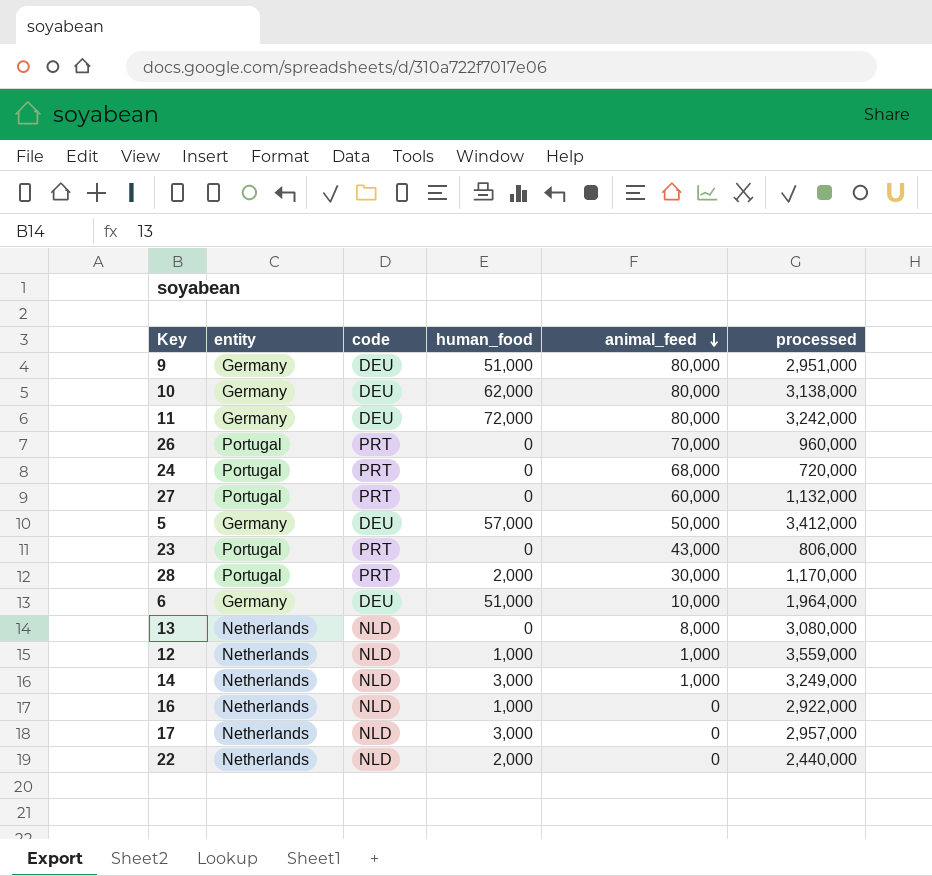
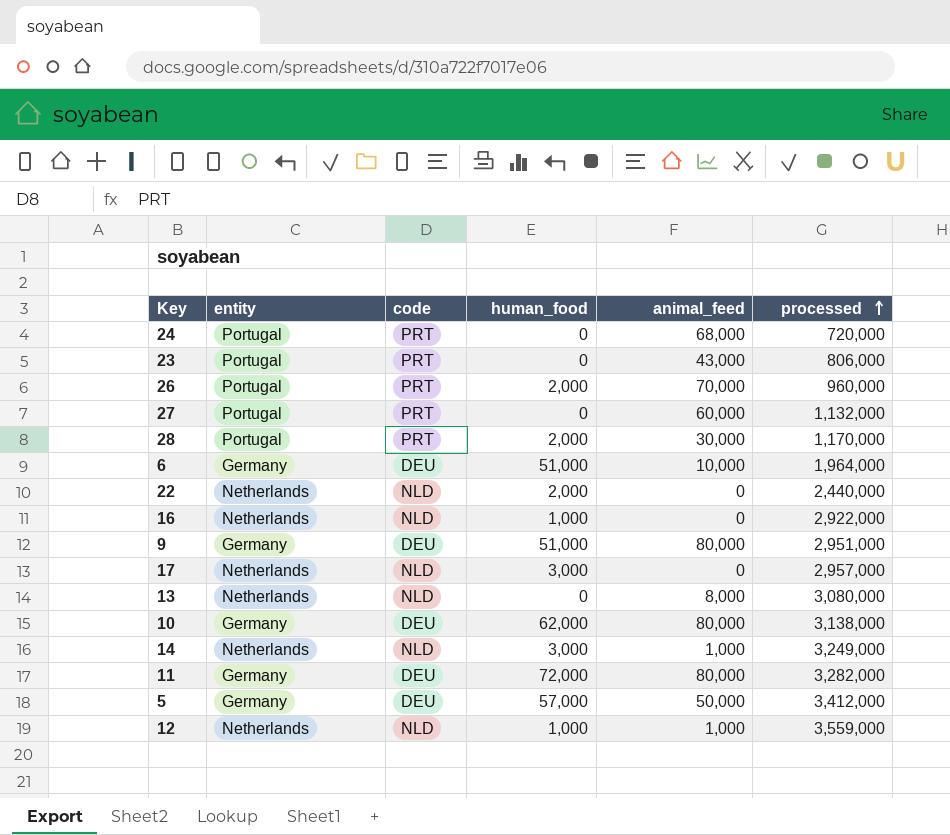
row order: animal_feed descending -> processed ascending
26 | human_food: 0 -> 2,000
11 | processed: 3,242,000 -> 3,282,000

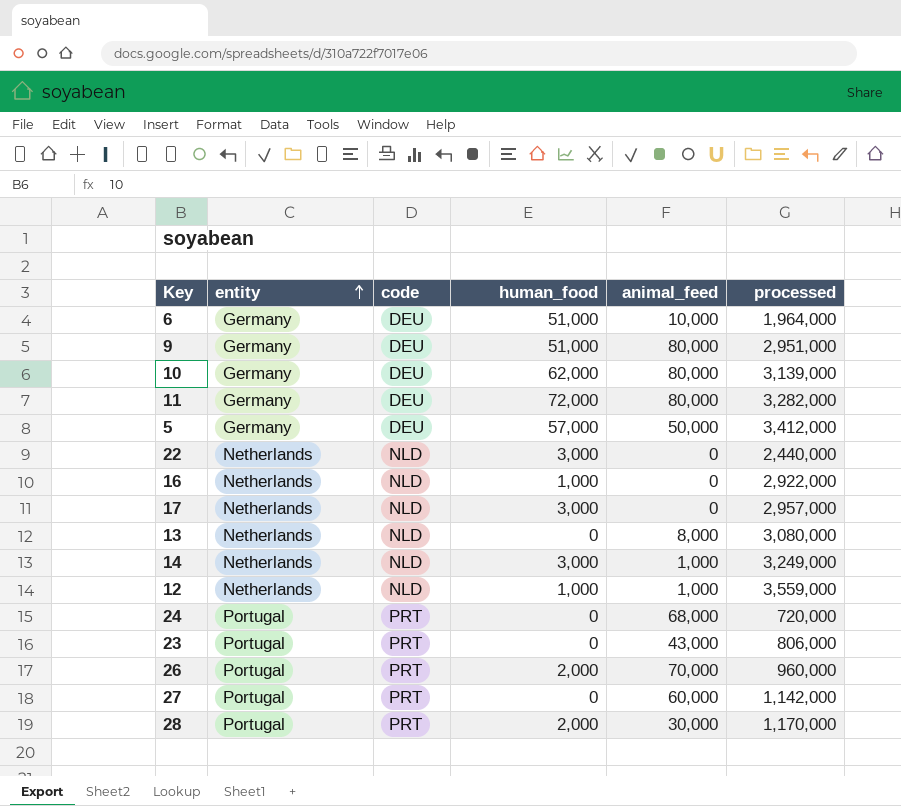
row order: processed ascending -> entity ascending
10 | processed: 3,138,000 -> 3,139,000
22 | human_food: 2,000 -> 3,000
27 | processed: 1,132,000 -> 1,142,000

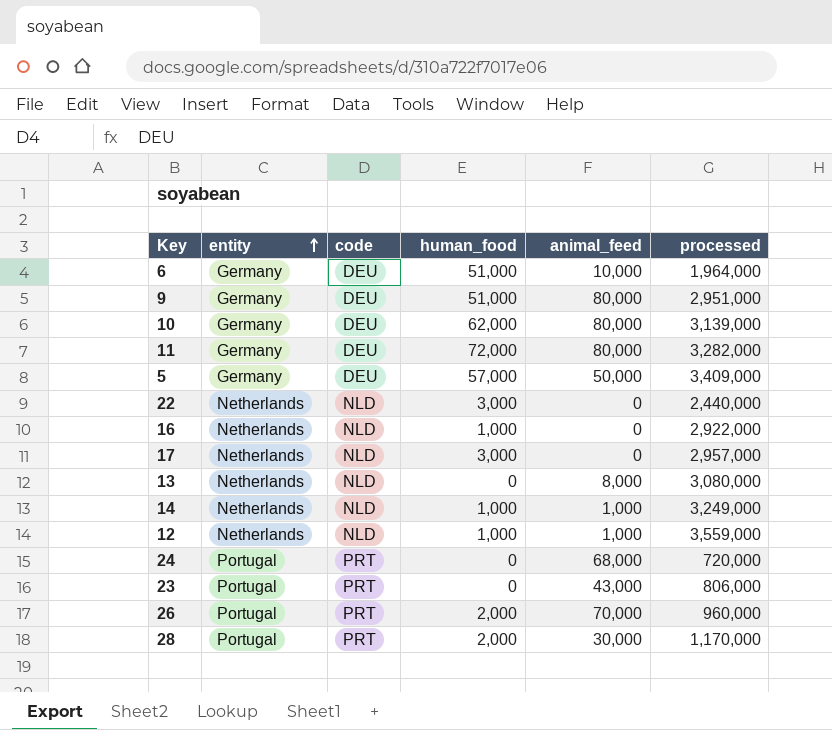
row 27: Portugal | PRT | 0 | 60,000 | 1,142,000 -> none
5 | processed: 3,412,000 -> 3,409,000
14 | human_food: 3,000 -> 1,000

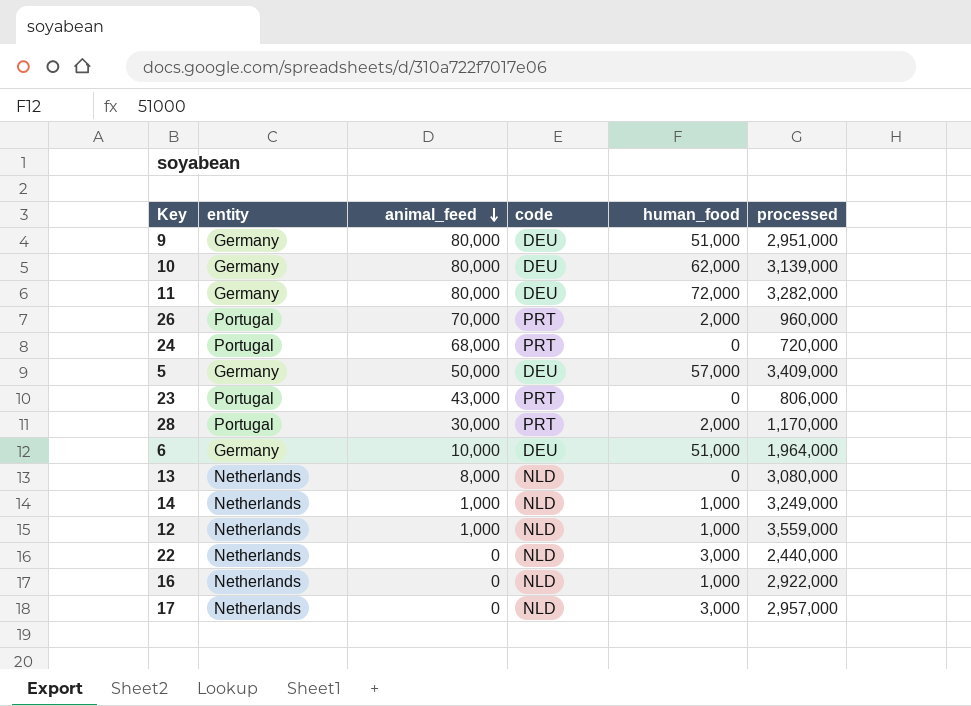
row order: entity ascending -> animal_feed descending
column animal_feed | position: 5 -> 3

